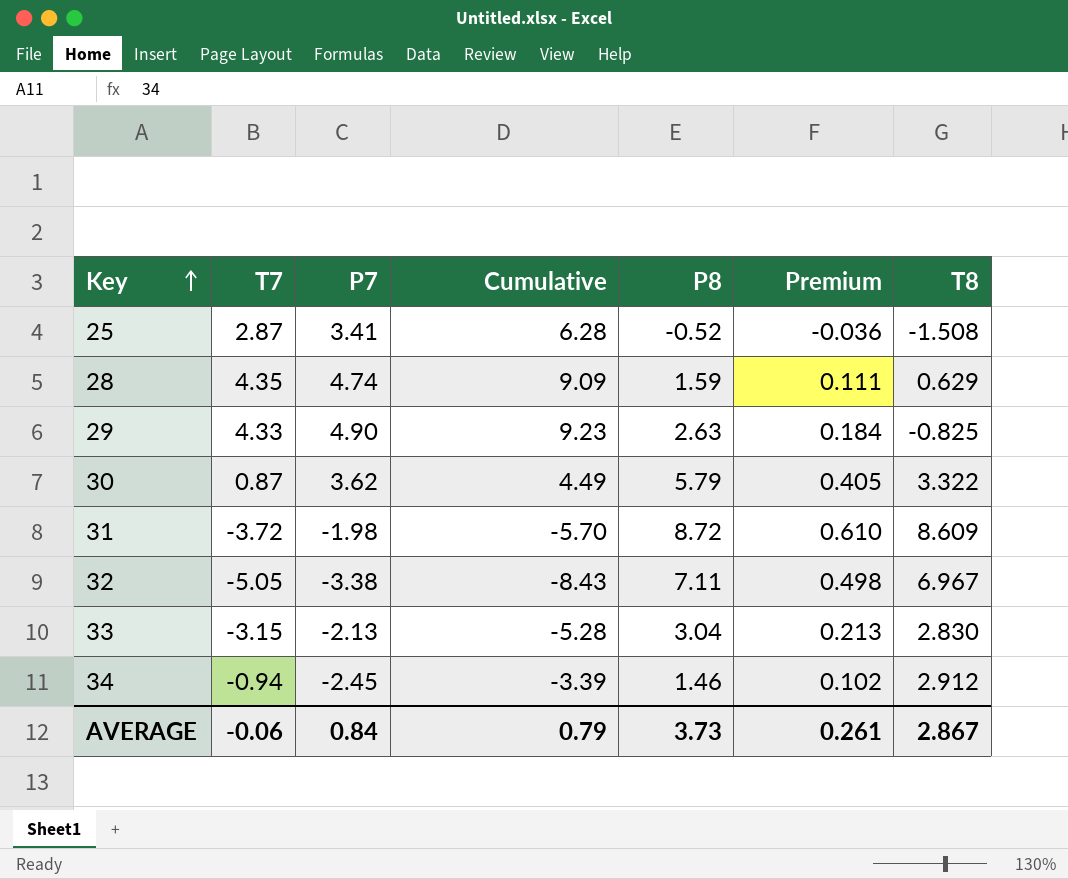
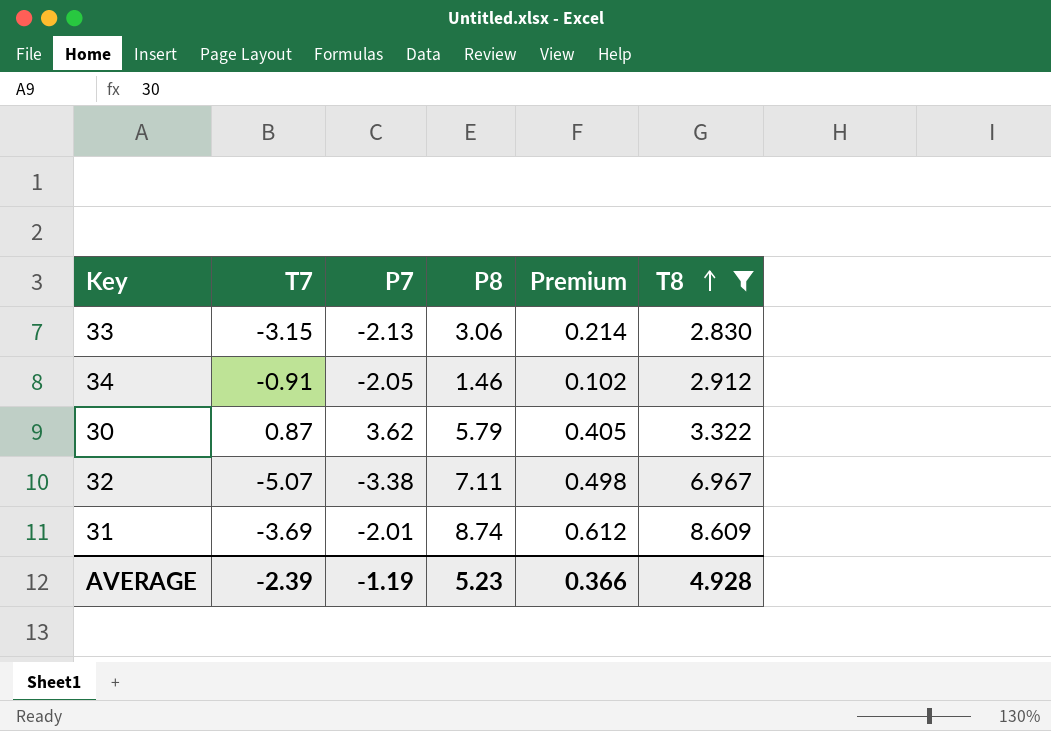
filter: none -> T8 >= 2.830
row order: Key ascending -> T8 ascending
column Cumulative | formula: [T7] + [P7] -> none
33 | P8: 3.04 -> 3.06
33 | Premium: 0.213 -> 0.214
34 | T7: -0.94 -> -0.91
34 | P7: -2.45 -> -2.05
32 | T7: -5.05 -> -5.07
31 | T7: -3.72 -> -3.69
31 | P7: -1.98 -> -2.01
31 | P8: 8.72 -> 8.74
31 | Premium: 0.610 -> 0.612
AVERAGE | T7: -0.06 -> -2.39
AVERAGE | P7: 0.84 -> -1.19
AVERAGE | P8: 3.73 -> 5.23
AVERAGE | Premium: 0.261 -> 0.366
AVERAGE | T8: 2.867 -> 4.928

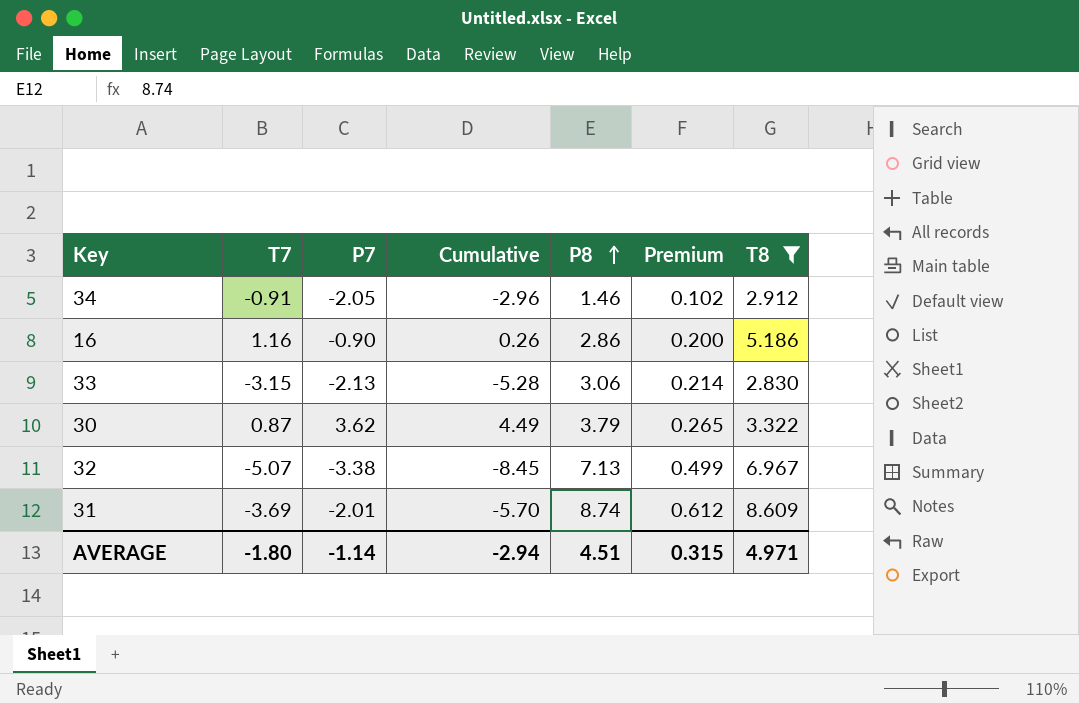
row order: T8 ascending -> P8 ascending
column Cumulative | formula: none -> [T7] + [P7]
row 16: none -> 1.16 | -0.90 | 0.26 | 2.86 | 0.200 | 5.186
30 | P8: 5.79 -> 3.79
30 | Premium: 0.405 -> 0.265
32 | P8: 7.11 -> 7.13
32 | Premium: 0.498 -> 0.499
AVERAGE | T7: -2.39 -> -1.80
AVERAGE | P7: -1.19 -> -1.14
AVERAGE | P8: 5.23 -> 4.51
AVERAGE | Premium: 0.366 -> 0.315
AVERAGE | T8: 4.928 -> 4.971

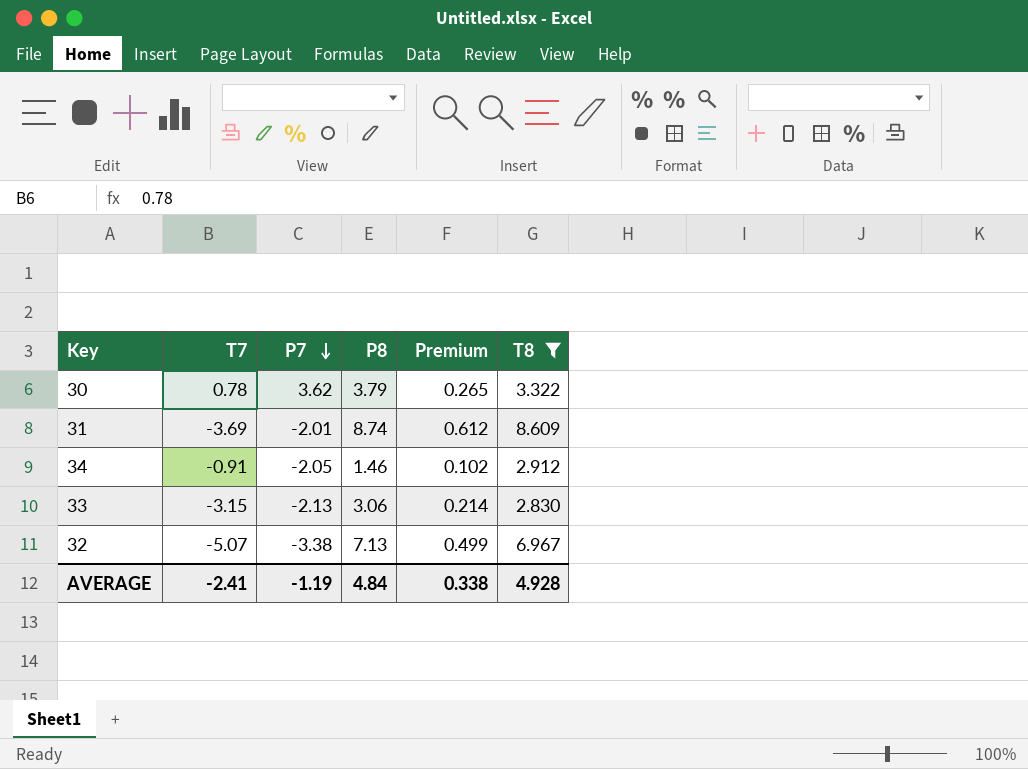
row order: P8 ascending -> P7 descending
column Cumulative | formula: [T7] + [P7] -> none
row 16: 1.16 | -0.90 | 0.26 | 2.86 | 0.200 | 5.186 -> none
30 | T7: 0.87 -> 0.78
AVERAGE | T7: -1.80 -> -2.41
AVERAGE | P7: -1.14 -> -1.19
AVERAGE | P8: 4.51 -> 4.84
AVERAGE | Premium: 0.315 -> 0.338
AVERAGE | T8: 4.971 -> 4.928

